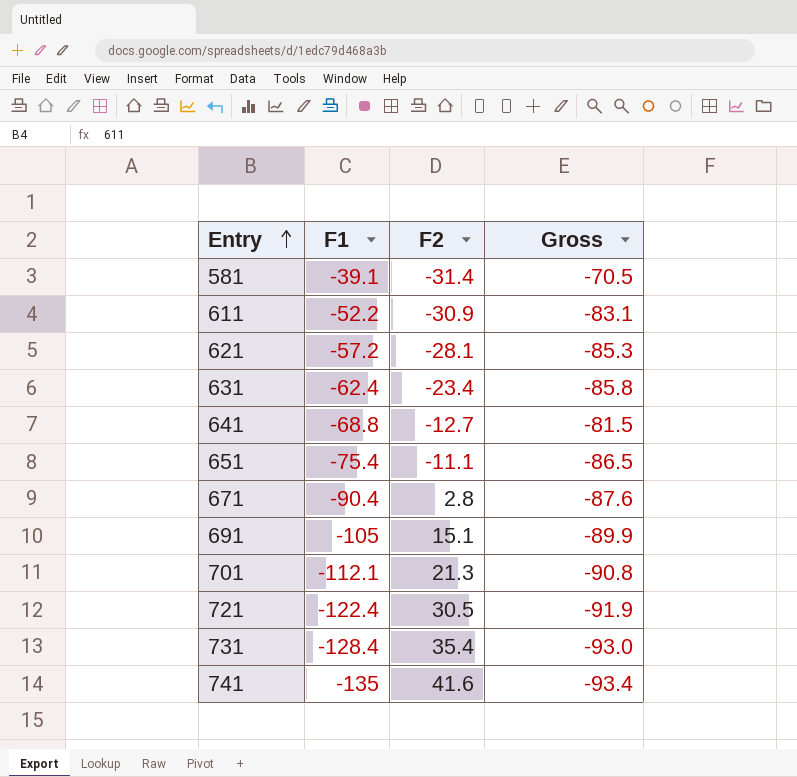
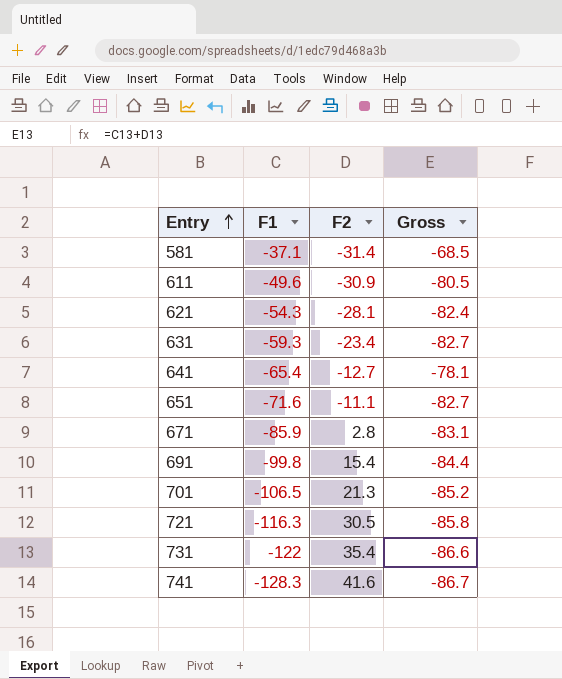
581 | F1: -39.1 -> -37.1
581 | Gross: -70.5 -> -68.5
611 | F1: -52.2 -> -49.6
611 | Gross: -83.1 -> -80.5
621 | F1: -57.2 -> -54.3
621 | Gross: -85.3 -> -82.4
631 | F1: -62.4 -> -59.3
631 | Gross: -85.8 -> -82.7
641 | F1: -68.8 -> -65.4
641 | Gross: -81.5 -> -78.1
651 | F1: -75.4 -> -71.6
651 | Gross: -86.5 -> -82.7
671 | F1: -90.4 -> -85.9
671 | Gross: -87.6 -> -83.1
691 | F1: -105 -> -99.8
691 | F2: 15.1 -> 15.4
691 | Gross: -89.9 -> -84.4
701 | F1: -112.1 -> -106.5
701 | Gross: -90.8 -> -85.2
721 | F1: -122.4 -> -116.3
721 | Gross: -91.9 -> -85.8
731 | F1: -128.4 -> -122
731 | Gross: -93.0 -> -86.6
741 | F1: -135 -> -128.3
741 | Gross: -93.4 -> -86.7

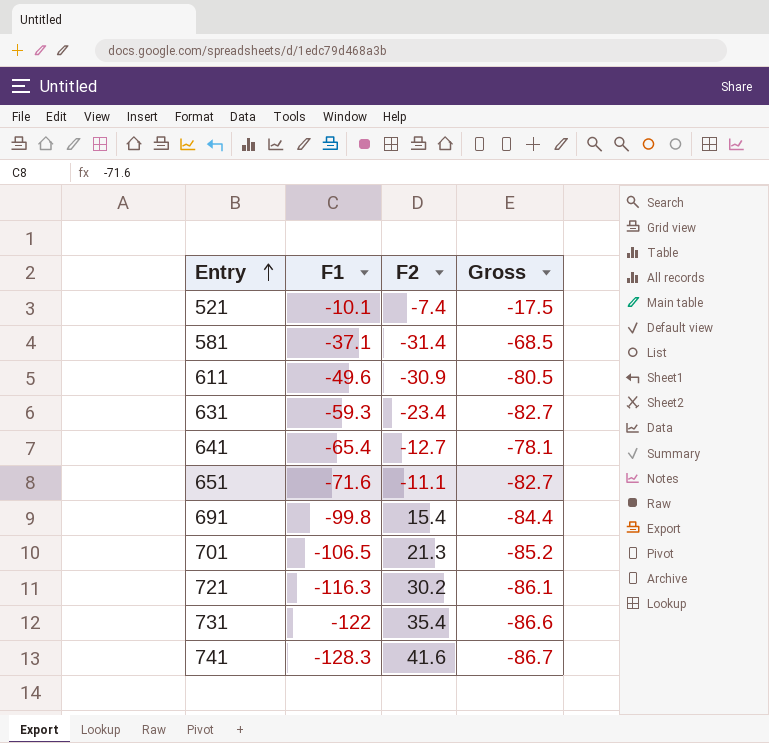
row 621: -54.3 | -28.1 | -82.4 -> none
row 671: -85.9 | 2.8 | -83.1 -> none
row 521: none -> -10.1 | -7.4 | -17.5
721 | F2: 30.5 -> 30.2
721 | Gross: -85.8 -> -86.1

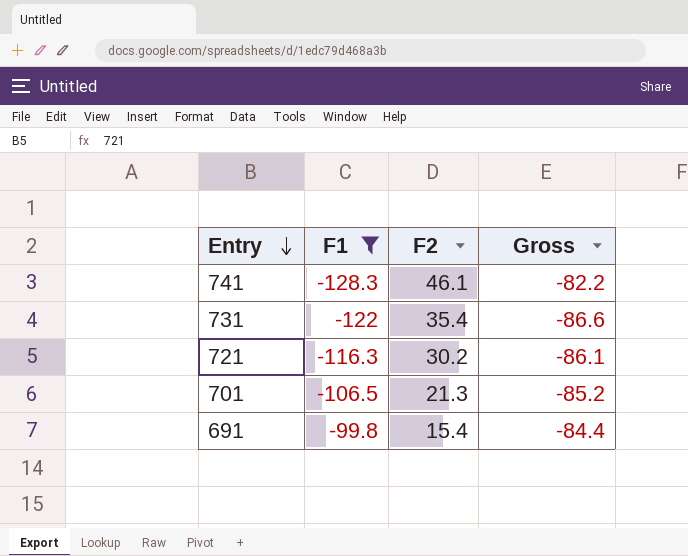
filter: none -> F1 <= -99.8
row order: Entry ascending -> Entry descending
741 | F2: 41.6 -> 46.1
741 | Gross: -86.7 -> -82.2

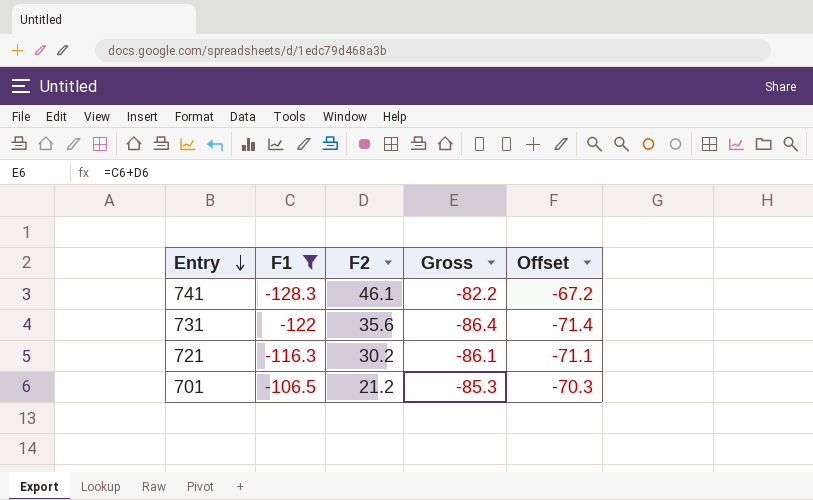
column Offset | formula: none -> [Gross] + 15
row 691: -99.8 | 15.4 | -84.4 -> none
731 | F2: 35.4 -> 35.6
731 | Gross: -86.6 -> -86.4
701 | F2: 21.3 -> 21.2
701 | Gross: -85.2 -> -85.3

